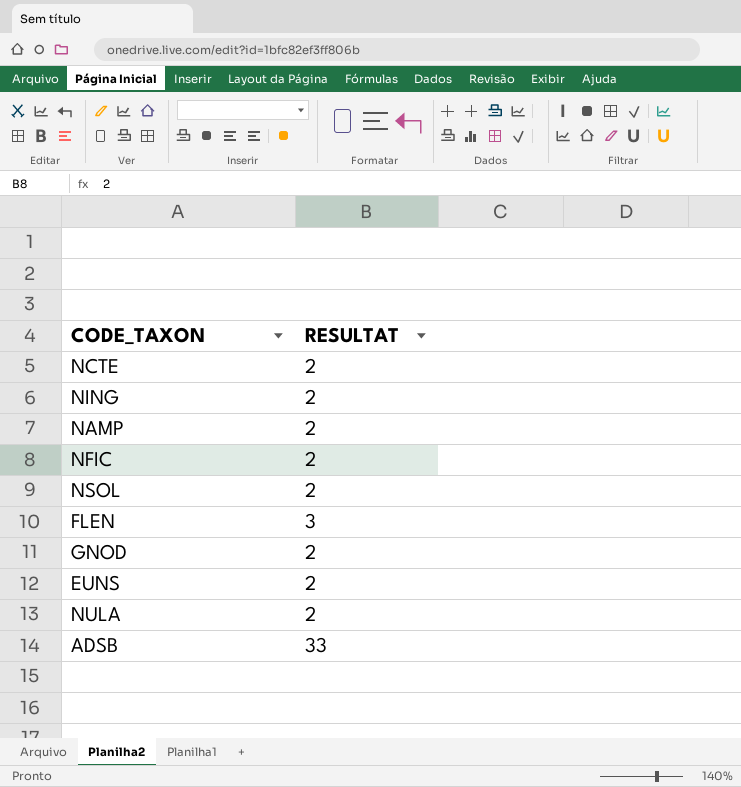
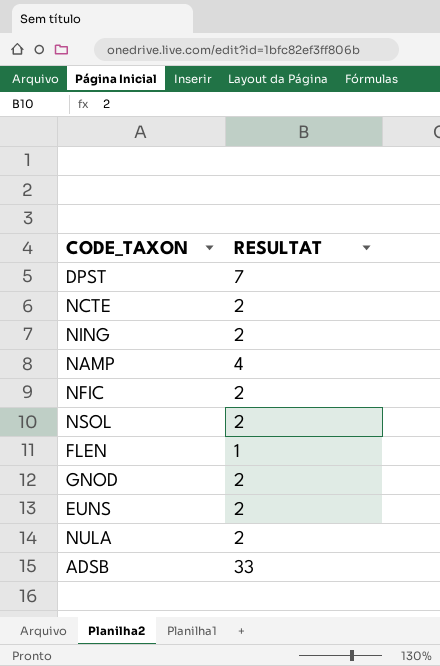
row DPST: none -> 7
NAMP | RESULTAT: 2 -> 4
FLEN | RESULTAT: 3 -> 1

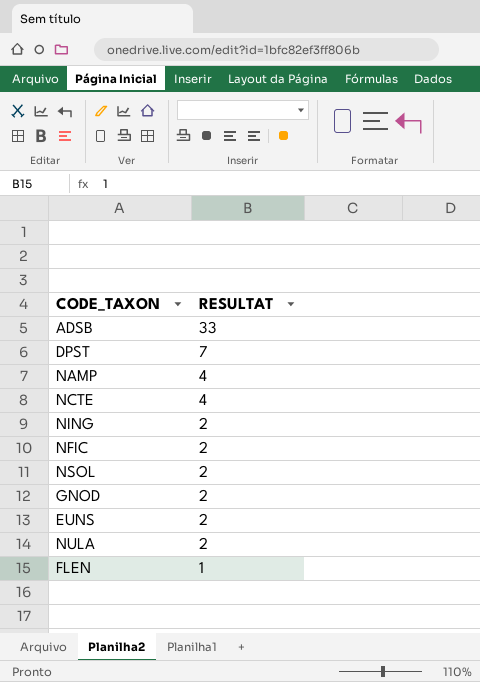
row order: none -> RESULTAT descending
NCTE | RESULTAT: 2 -> 4

